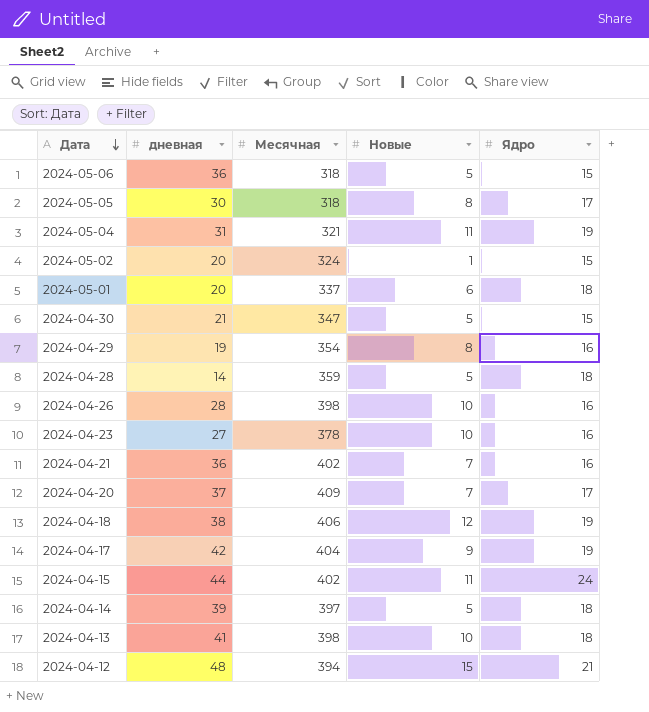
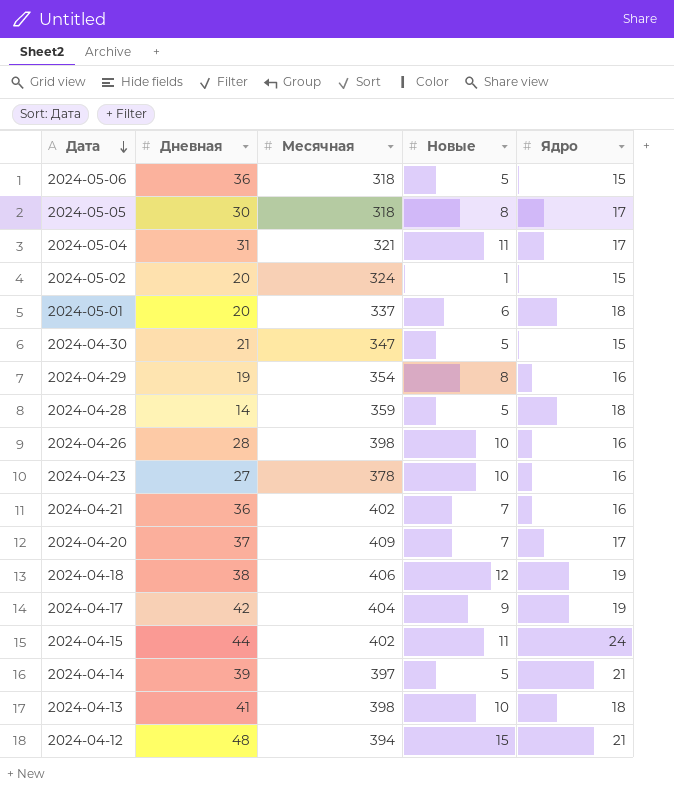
column name: дневная -> Дневная
2024-05-04 | Ядро: 19 -> 17
2024-04-14 | Ядро: 18 -> 21

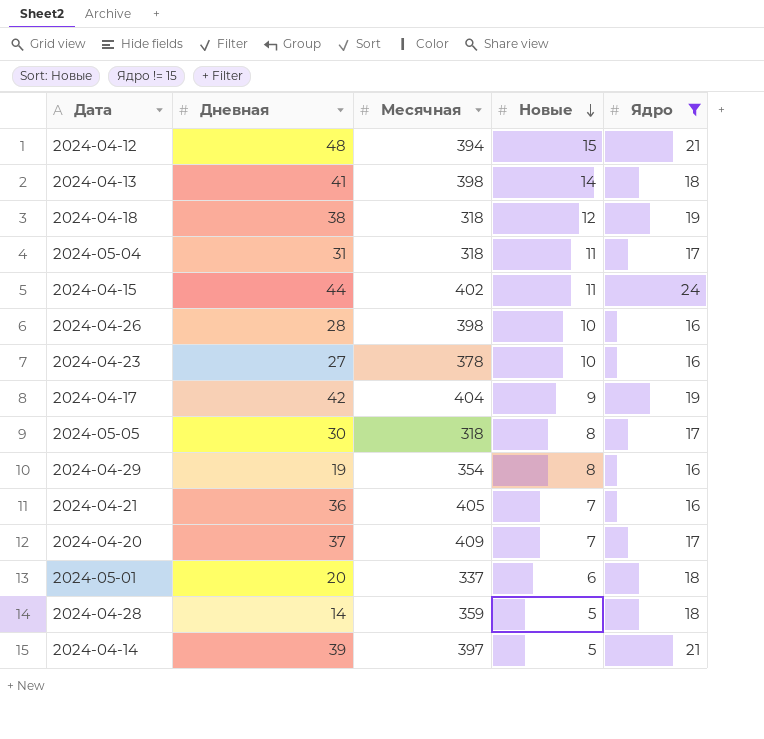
filter: none -> Ядро != 15
row order: Дата descending -> Новые descending
2024-04-13 | Новые: 10 -> 14
2024-04-18 | Месячная: 406 -> 318
2024-05-04 | Месячная: 321 -> 318
2024-04-21 | Месячная: 402 -> 405

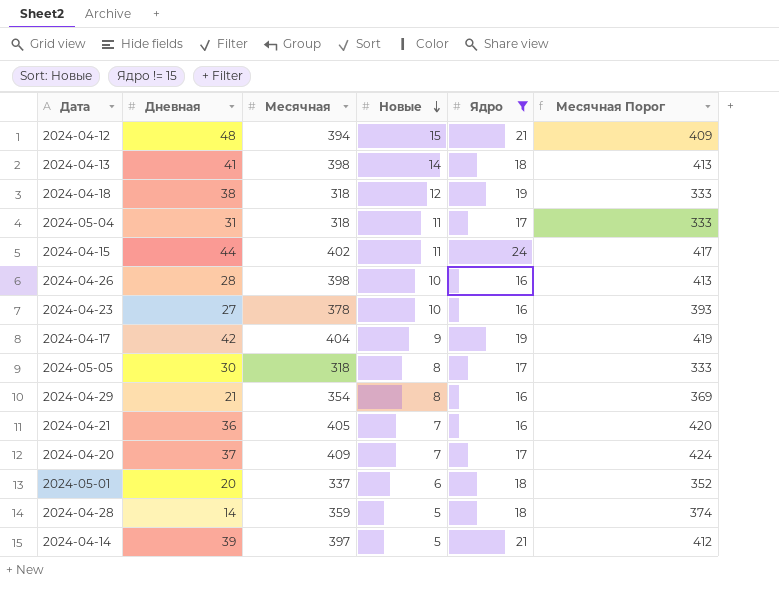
column Месячная Порог | formula: none -> [Месячная] + 15
2024-04-29 | Дневная: 19 -> 21

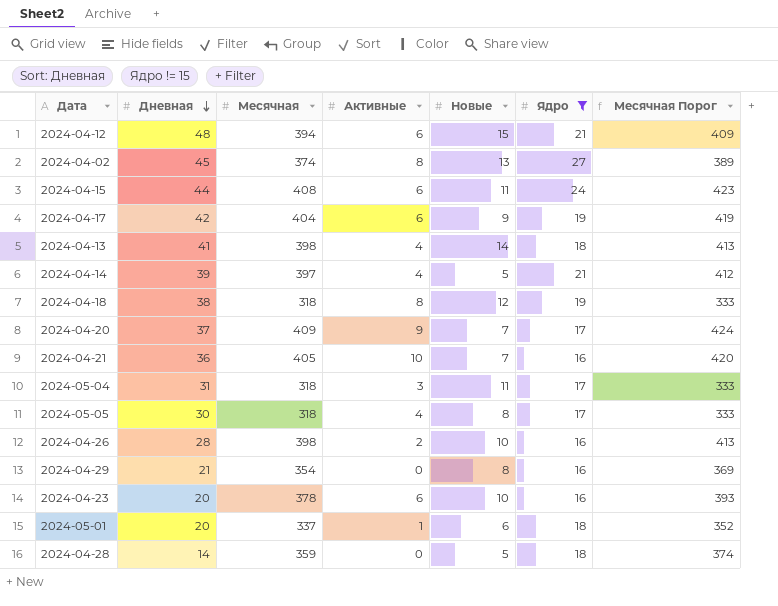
row order: Новые descending -> Дневная descending
column Активные | position: none -> 4
row 2024-04-02: none -> 45 | 374 | 8 | 13 | 27 | 389
2024-04-15 | Месячная: 402 -> 408
2024-04-15 | Месячная Порог: 417 -> 423
2024-04-23 | Дневная: 27 -> 20

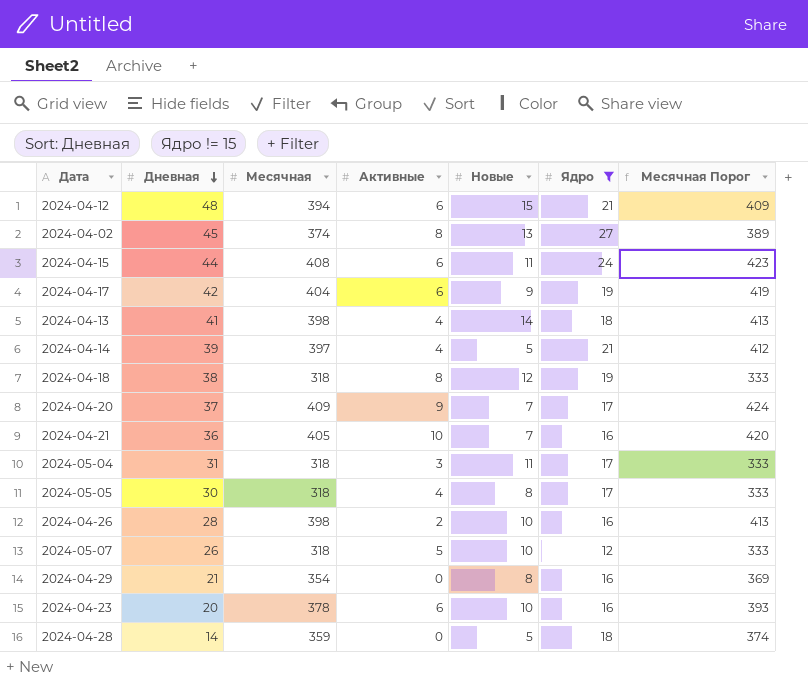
row 2024-05-01: 20 | 337 | 1 | 6 | 18 | 352 -> none
row 2024-05-07: none -> 26 | 318 | 5 | 10 | 12 | 333

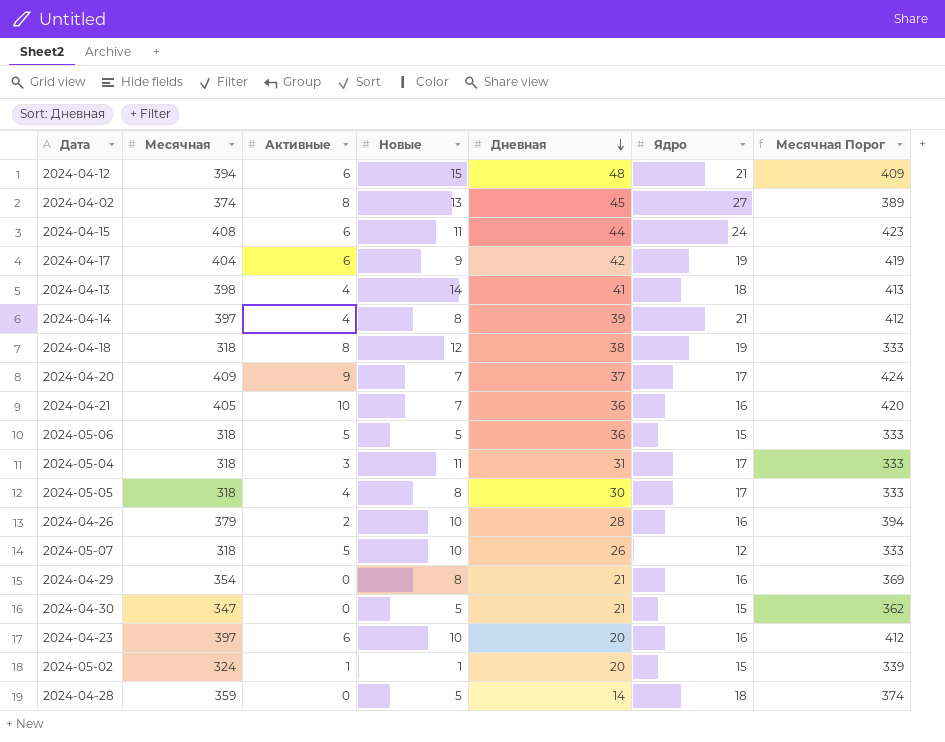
filter: Ядро != 15 -> none
column Дневная | position: 2 -> 5
2024-04-14 | Новые: 5 -> 8
2024-04-26 | Месячная: 398 -> 379
2024-04-26 | Месячная Порог: 413 -> 394
2024-04-23 | Месячная: 378 -> 397
2024-04-23 | Месячная Порог: 393 -> 412

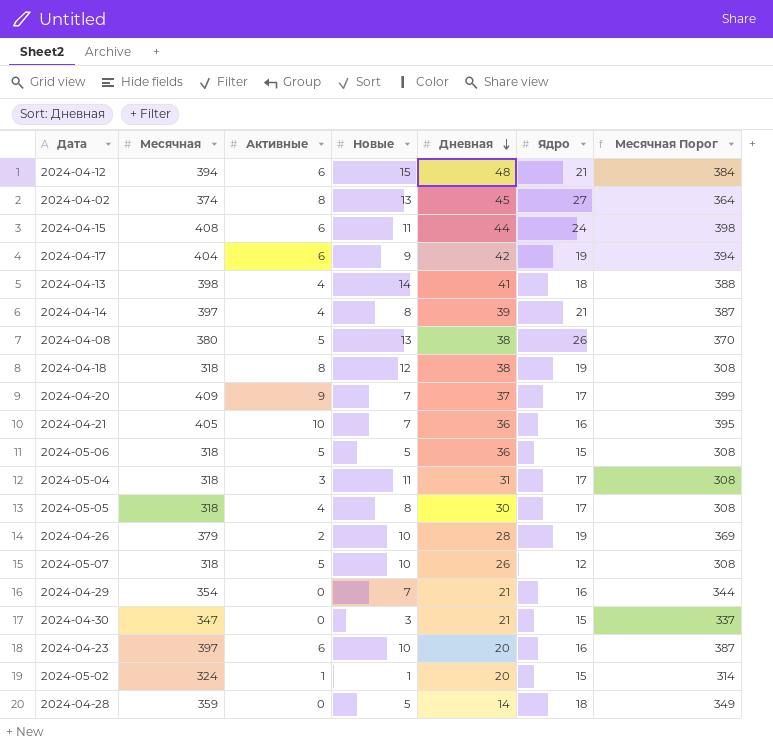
column Месячная Порог | formula: [Месячная] + 15 -> [Месячная] - 10
row 2024-04-08: none -> 380 | 5 | 13 | 38 | 26 | 370
2024-04-26 | Ядро: 16 -> 19
2024-04-29 | Новые: 8 -> 7
2024-04-30 | Новые: 5 -> 3

